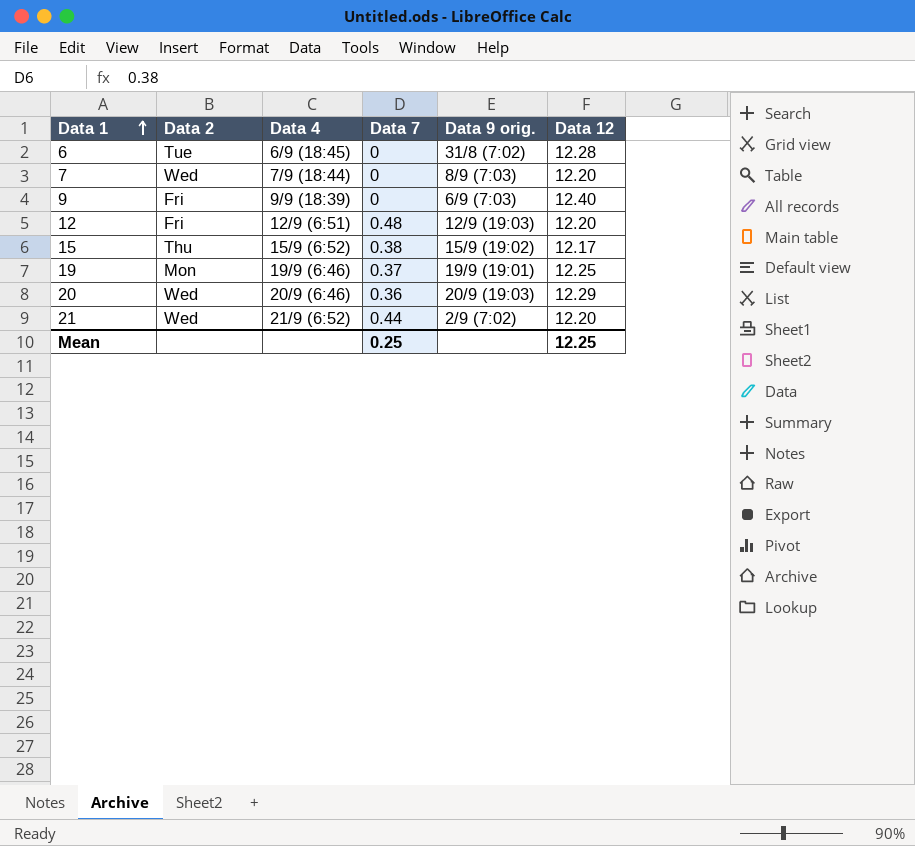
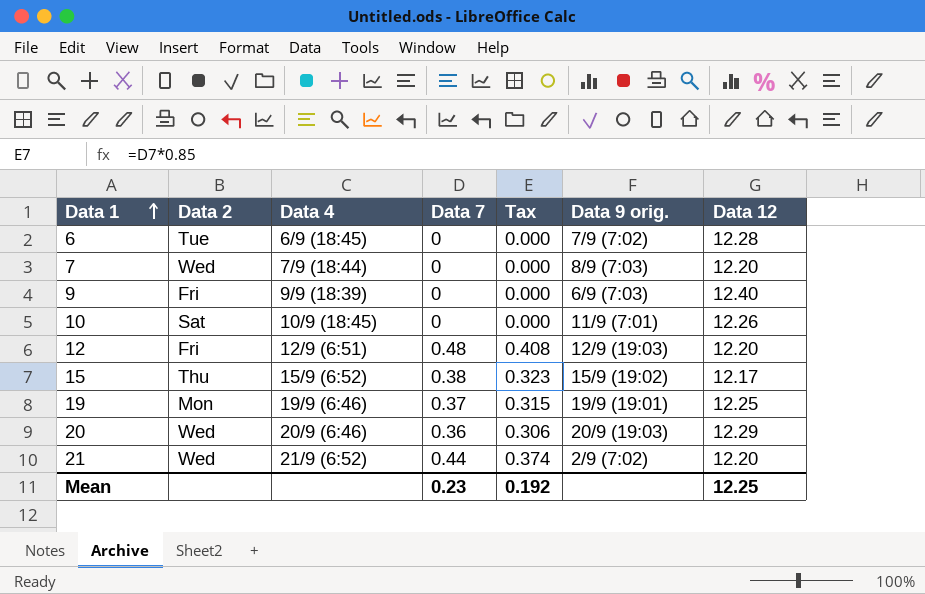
column Tax | formula: none -> [Data 7] * 0.85
6 | Data 9 orig.: 31/8 (7:02) -> 7/9 (7:02)
row 10: none -> Sat | 10/9 (18:45) | 0 | 0.000 | 11/9 (7:01) | 12.26
Mean | Data 7: 0.25 -> 0.23

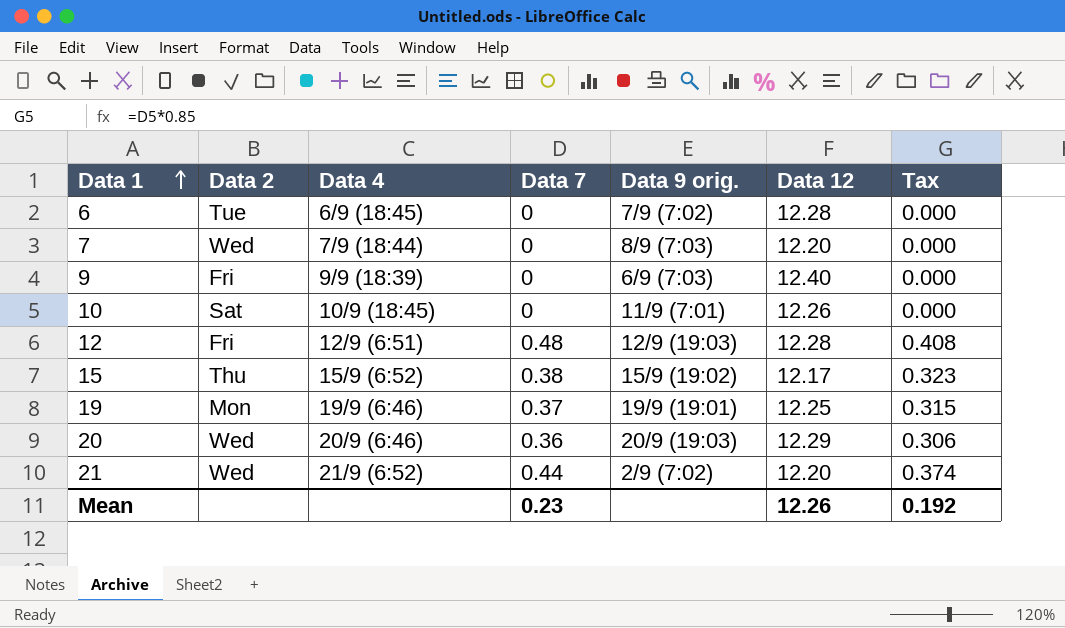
column Tax | position: 5 -> 7
12 | Data 12: 12.20 -> 12.28
Mean | Data 12: 12.25 -> 12.26

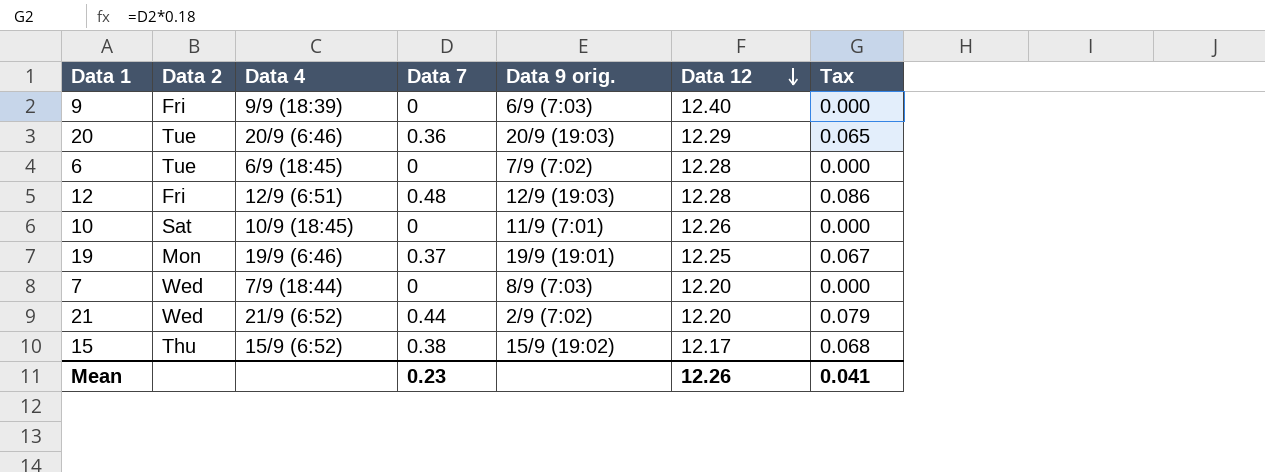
row order: Data 1 ascending -> Data 12 descending
column Tax | formula: [Data 7] * 0.85 -> [Data 7] * 0.18
20 | Data 2: Wed -> Tue
Mean | Tax: 0.192 -> 0.041

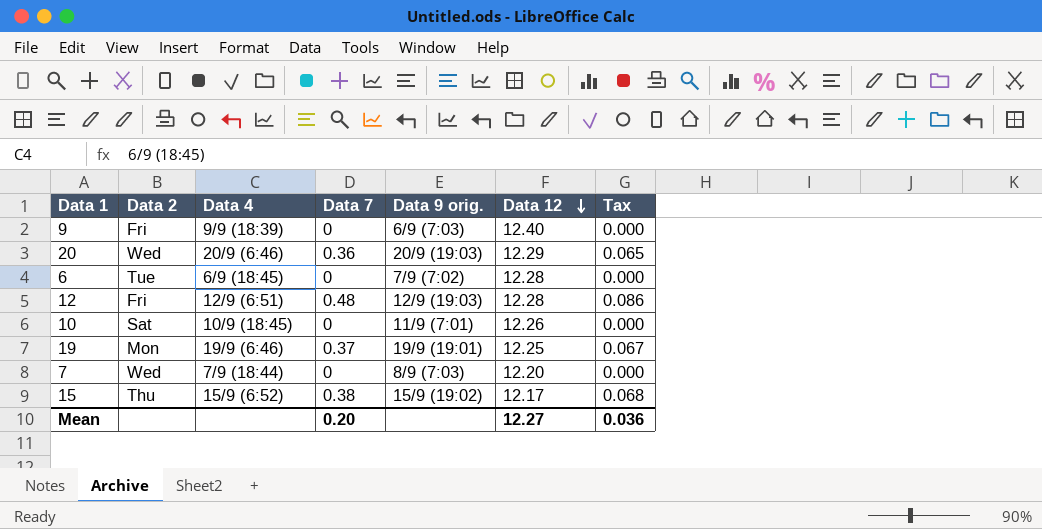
row 21: Wed | 21/9 (6:52) | 0.44 | 2/9 (7:02) | 12.20 | 0.079 -> none
20 | Data 2: Tue -> Wed
Mean | Data 7: 0.23 -> 0.20
Mean | Data 12: 12.26 -> 12.27
Mean | Tax: 0.041 -> 0.036

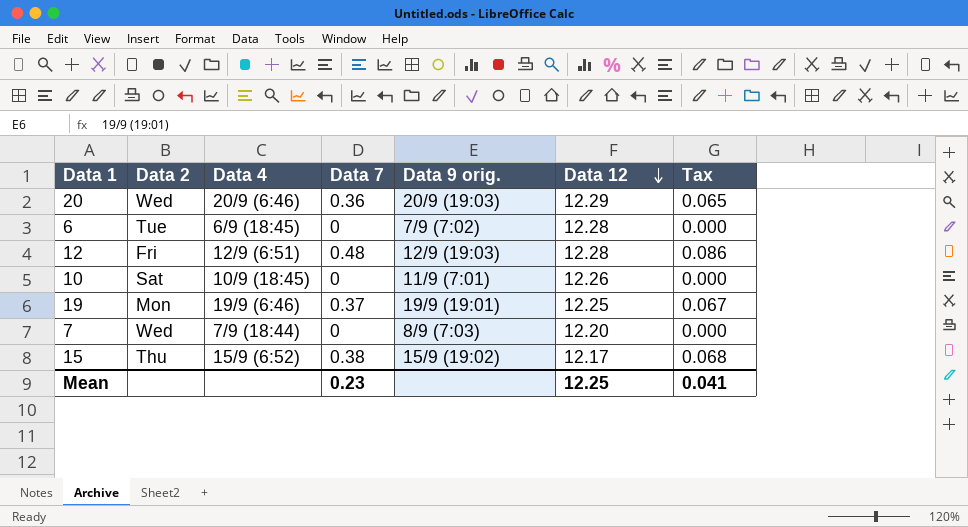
row 9: Fri | 9/9 (18:39) | 0 | 6/9 (7:03) | 12.40 | 0.000 -> none
Mean | Data 7: 0.20 -> 0.23
Mean | Data 12: 12.27 -> 12.25
Mean | Tax: 0.036 -> 0.041

